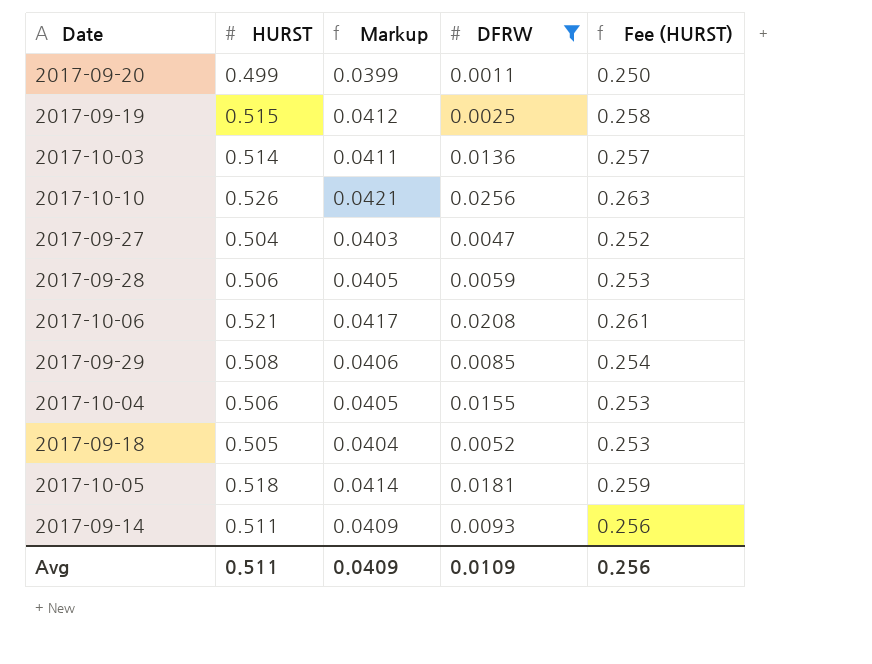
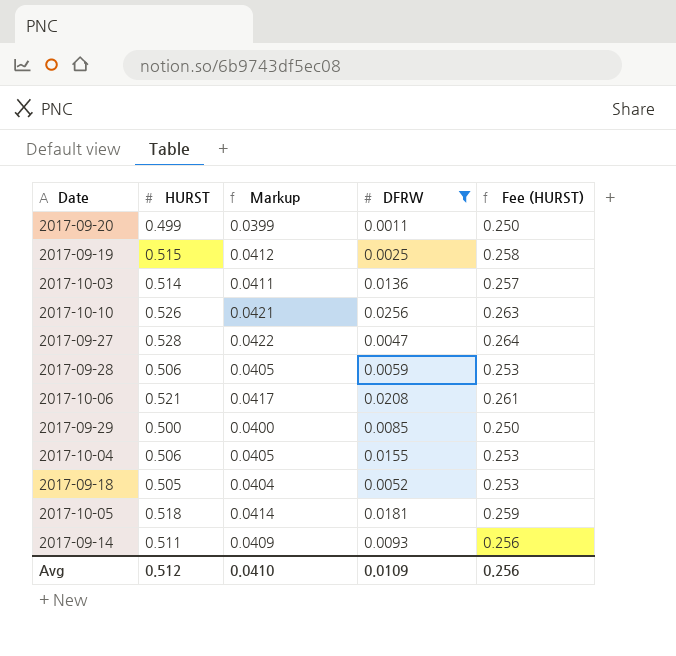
2017-09-27 | HURST: 0.504 -> 0.528
2017-09-27 | Markup: 0.0403 -> 0.0422
2017-09-27 | Fee (HURST): 0.252 -> 0.264
2017-09-29 | HURST: 0.508 -> 0.500
2017-09-29 | Markup: 0.0406 -> 0.0400
2017-09-29 | Fee (HURST): 0.254 -> 0.250
Avg | HURST: 0.511 -> 0.512
Avg | Markup: 0.0409 -> 0.0410

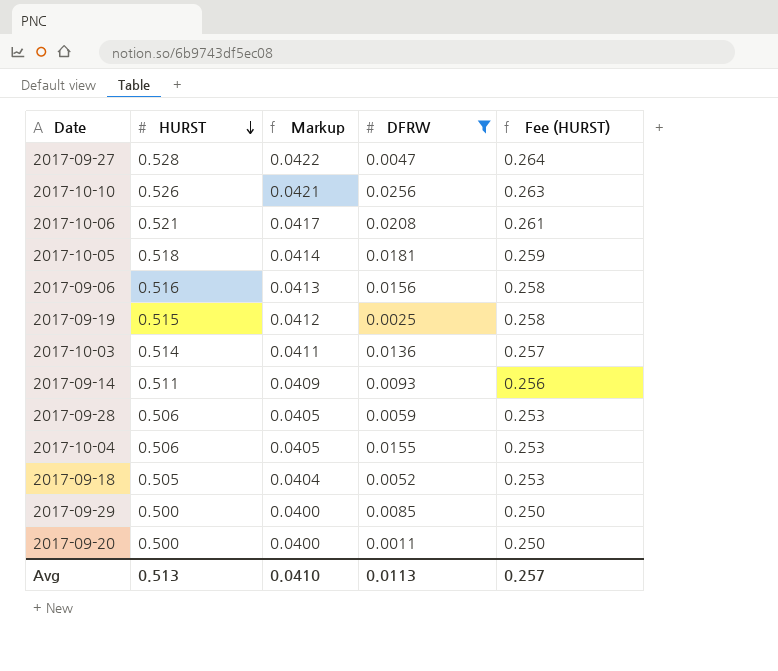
row order: none -> HURST descending
row 2017-09-06: none -> 0.516 | 0.0413 | 0.0156 | 0.258
2017-09-20 | HURST: 0.499 -> 0.500
2017-09-20 | Markup: 0.0399 -> 0.0400
Avg | HURST: 0.512 -> 0.513
Avg | DFRW: 0.0109 -> 0.0113
Avg | Fee (HURST): 0.256 -> 0.257

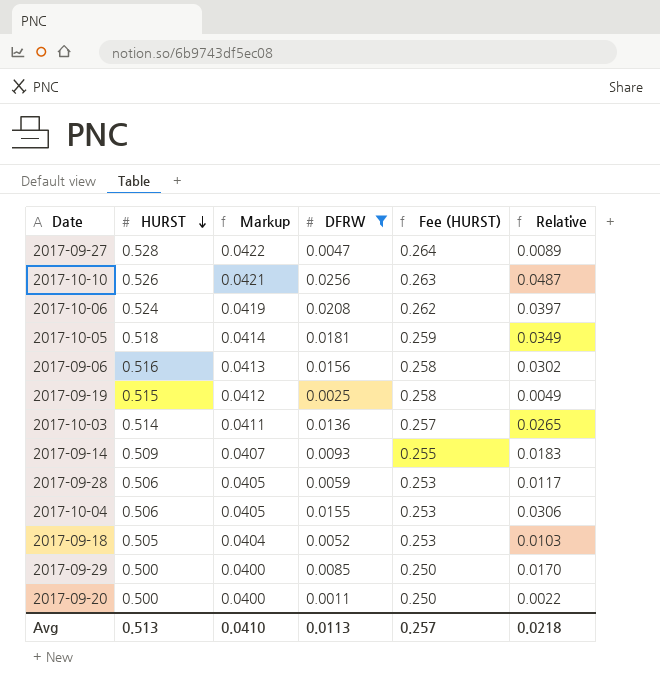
column Relative | formula: none -> [DFRW] / [HURST]
2017-10-06 | HURST: 0.521 -> 0.524
2017-10-06 | Markup: 0.0417 -> 0.0419
2017-10-06 | Fee (HURST): 0.261 -> 0.262
2017-09-14 | HURST: 0.511 -> 0.509
2017-09-14 | Markup: 0.0409 -> 0.0407
2017-09-14 | Fee (HURST): 0.256 -> 0.255

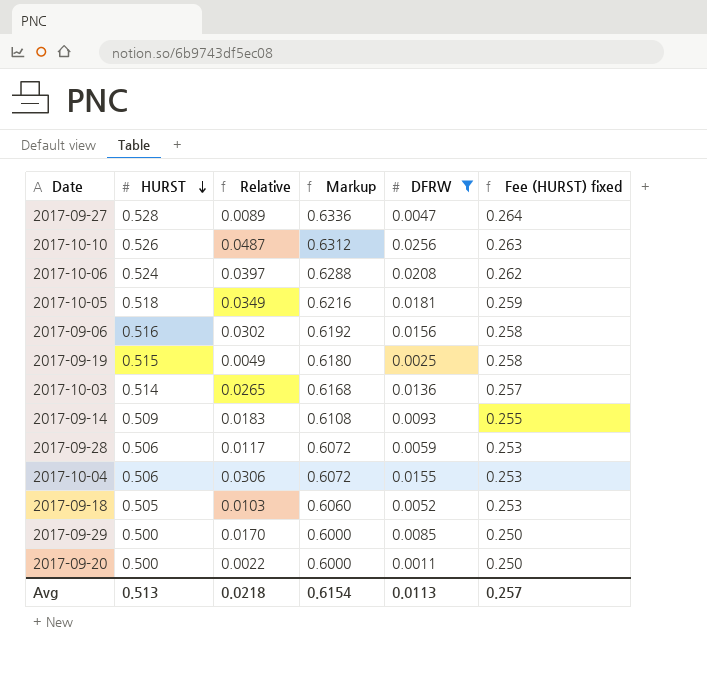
column Relative | position: 6 -> 3
column Markup | formula: [HURST] * 0.08 -> [HURST] * 1.2
column name: Fee (HURST) -> Fee (HURST) fixed
Avg | Markup: 0.0410 -> 0.6154

